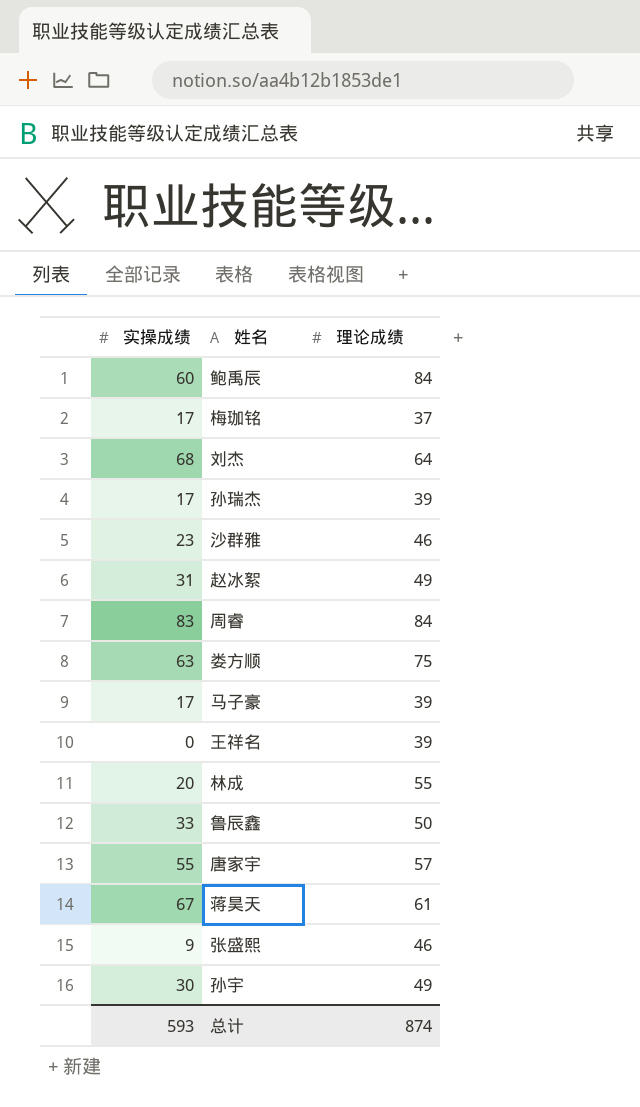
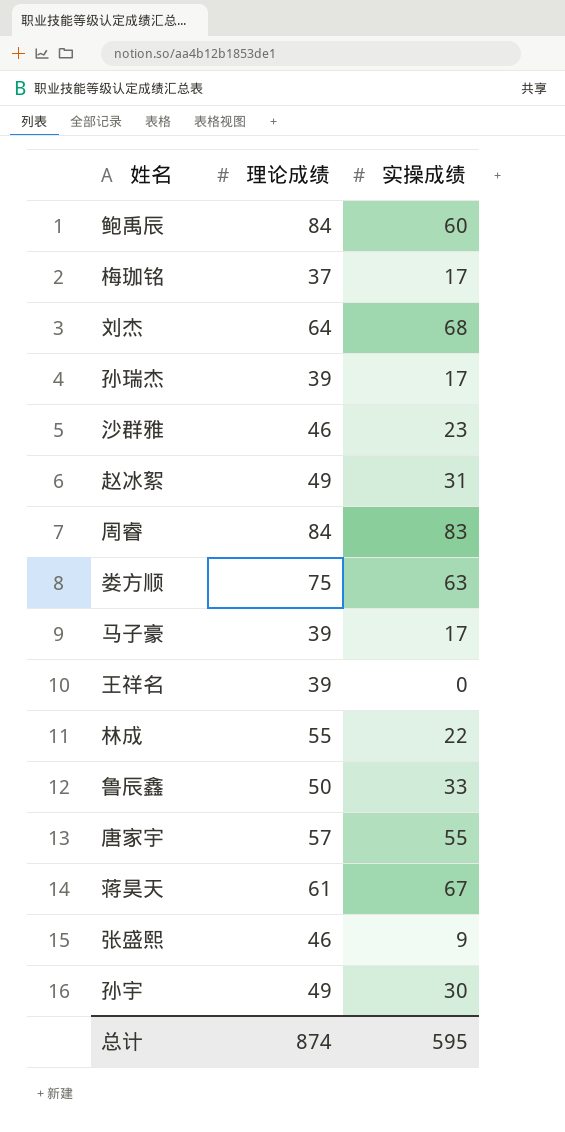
column 实操成绩 | position: 1 -> 3
林成 | 实操成绩: 20 -> 22
总计 | 实操成绩: 593 -> 595

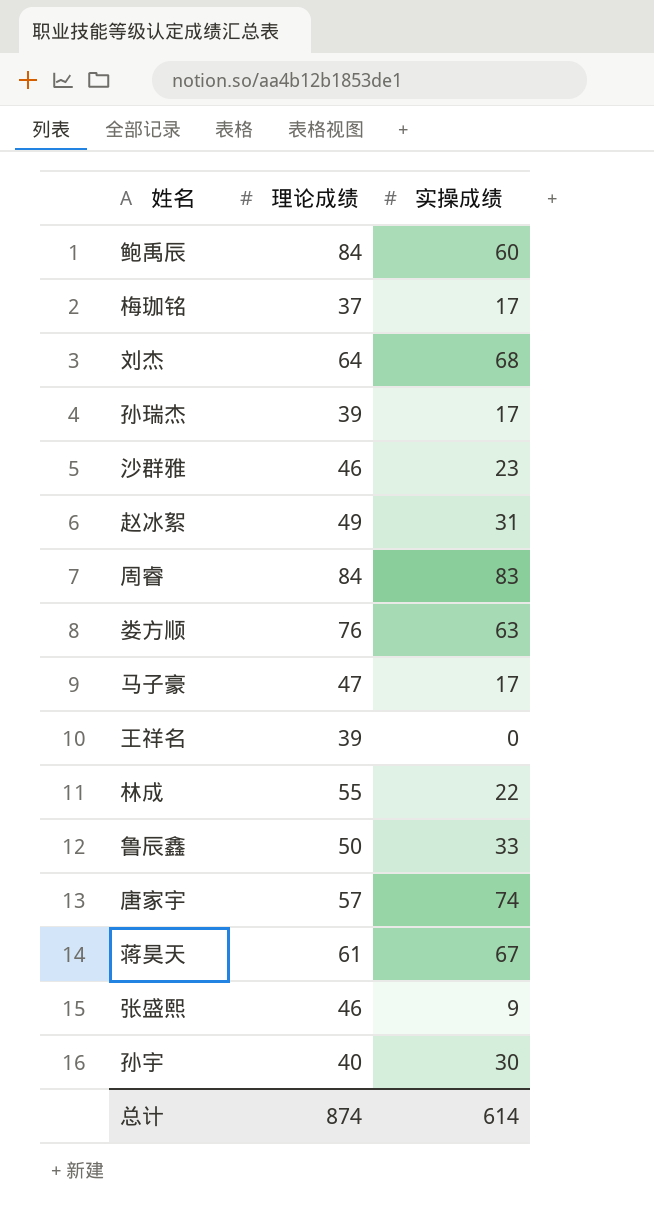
娄方顺 | 理论成绩: 75 -> 76
马子豪 | 理论成绩: 39 -> 47
唐家宇 | 实操成绩: 55 -> 74
孙宇 | 理论成绩: 49 -> 40
总计 | 实操成绩: 595 -> 614

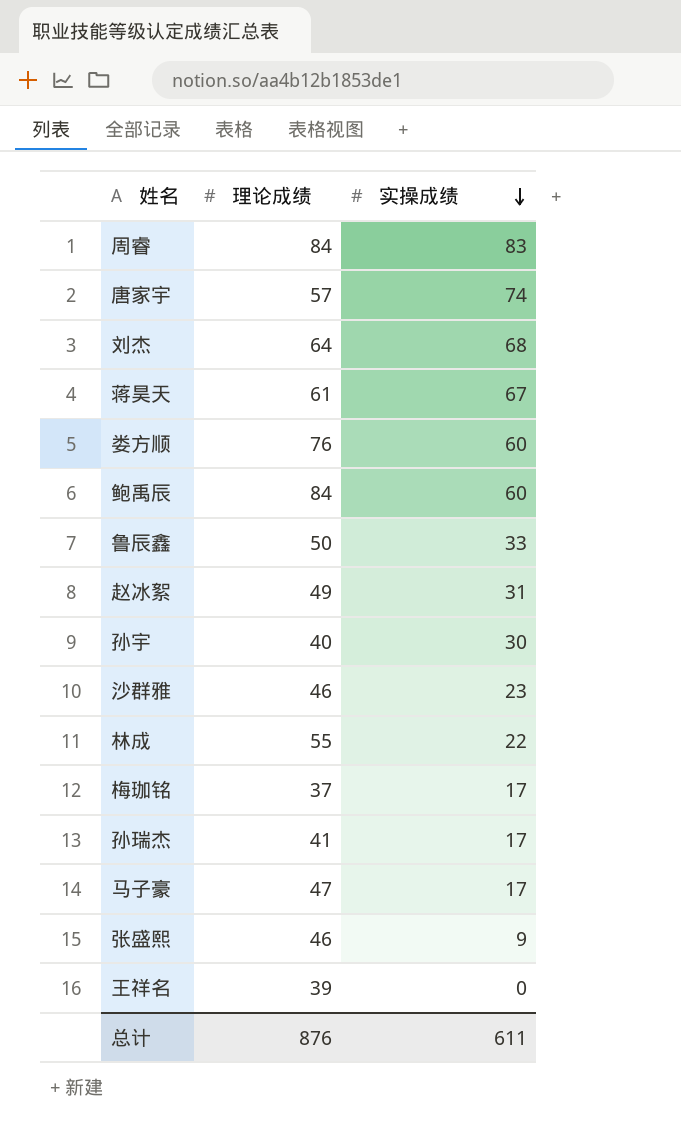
row order: none -> 实操成绩 descending
娄方顺 | 实操成绩: 63 -> 60
孙瑞杰 | 理论成绩: 39 -> 41
总计 | 理论成绩: 874 -> 876
总计 | 实操成绩: 614 -> 611

